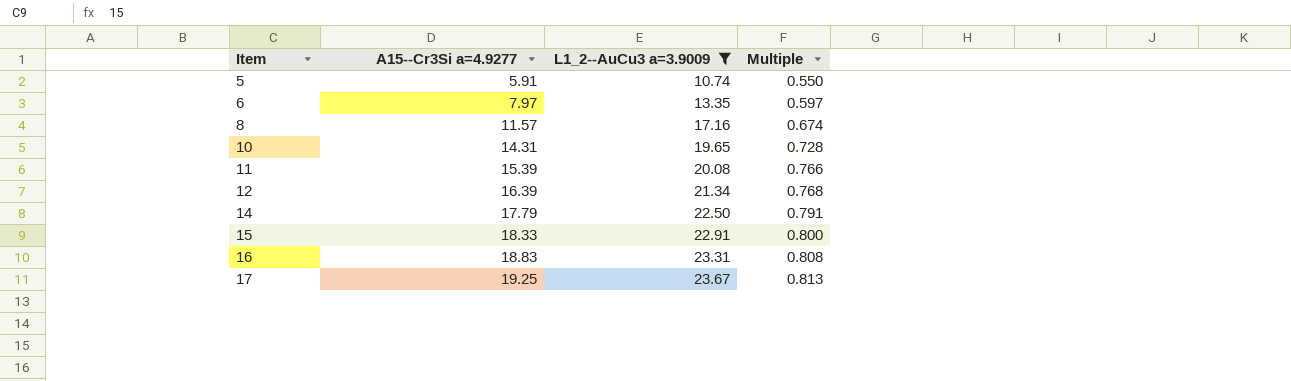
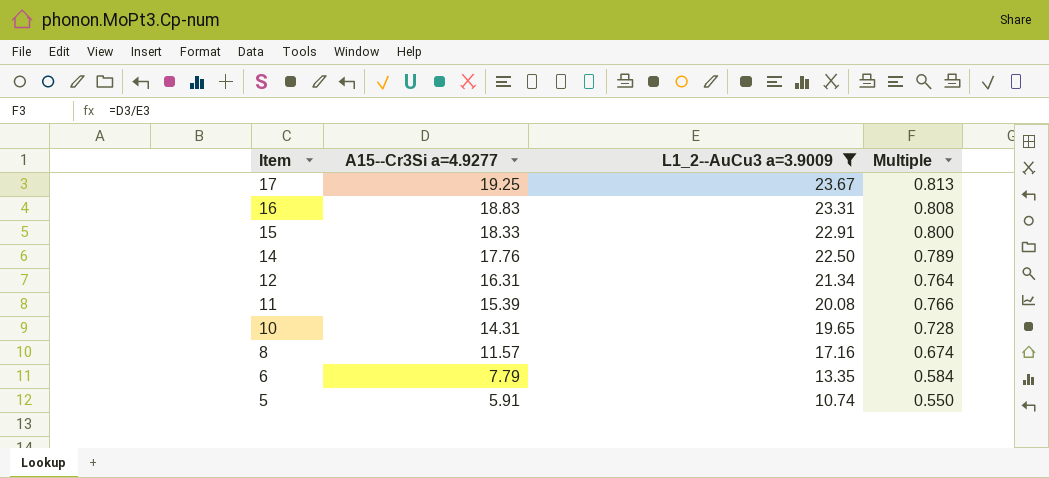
row order: Item ascending -> Item descending
14 | A15--Cr3Si a=4.9277: 17.79 -> 17.76
14 | Multiple: 0.791 -> 0.789
12 | A15--Cr3Si a=4.9277: 16.39 -> 16.31
12 | Multiple: 0.768 -> 0.764
6 | A15--Cr3Si a=4.9277: 7.97 -> 7.79
6 | Multiple: 0.597 -> 0.584

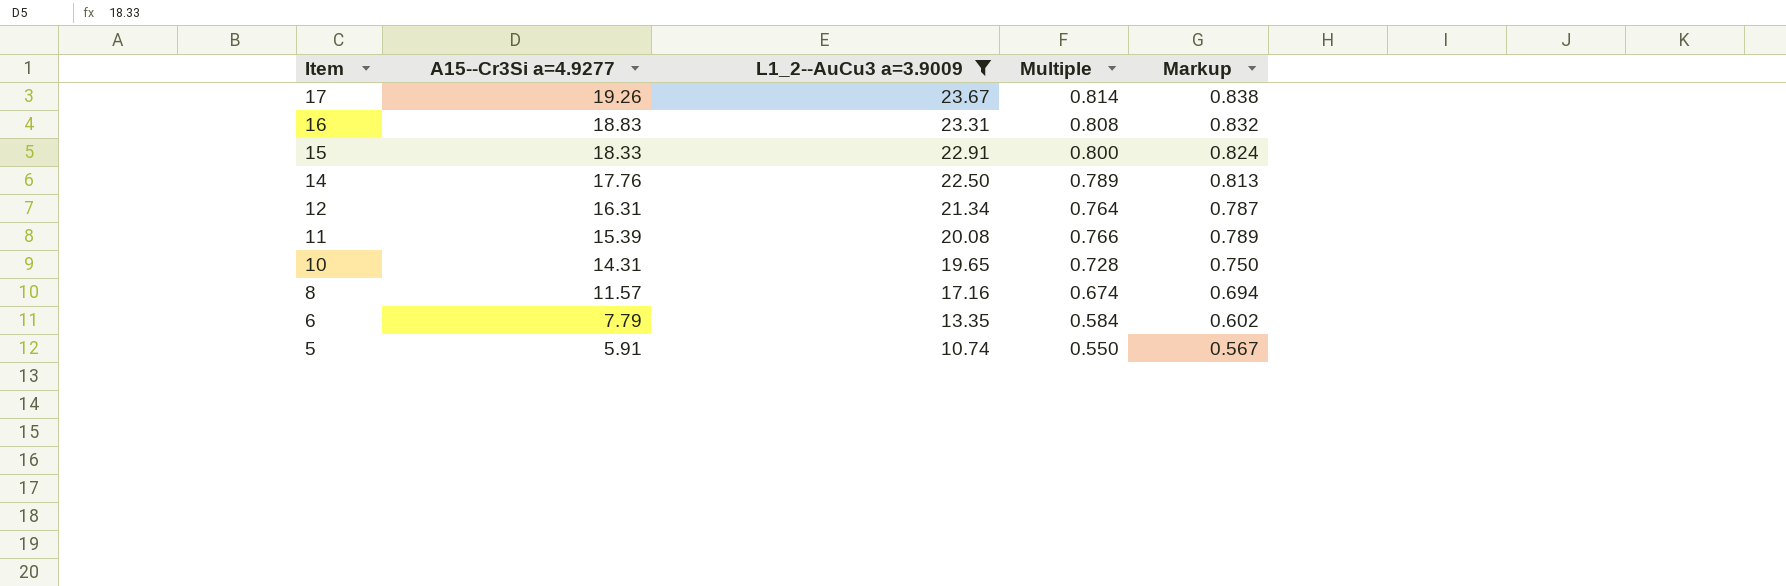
column Markup | formula: none -> [Multiple] * 1.03
17 | A15--Cr3Si a=4.9277: 19.25 -> 19.26
17 | Multiple: 0.813 -> 0.814

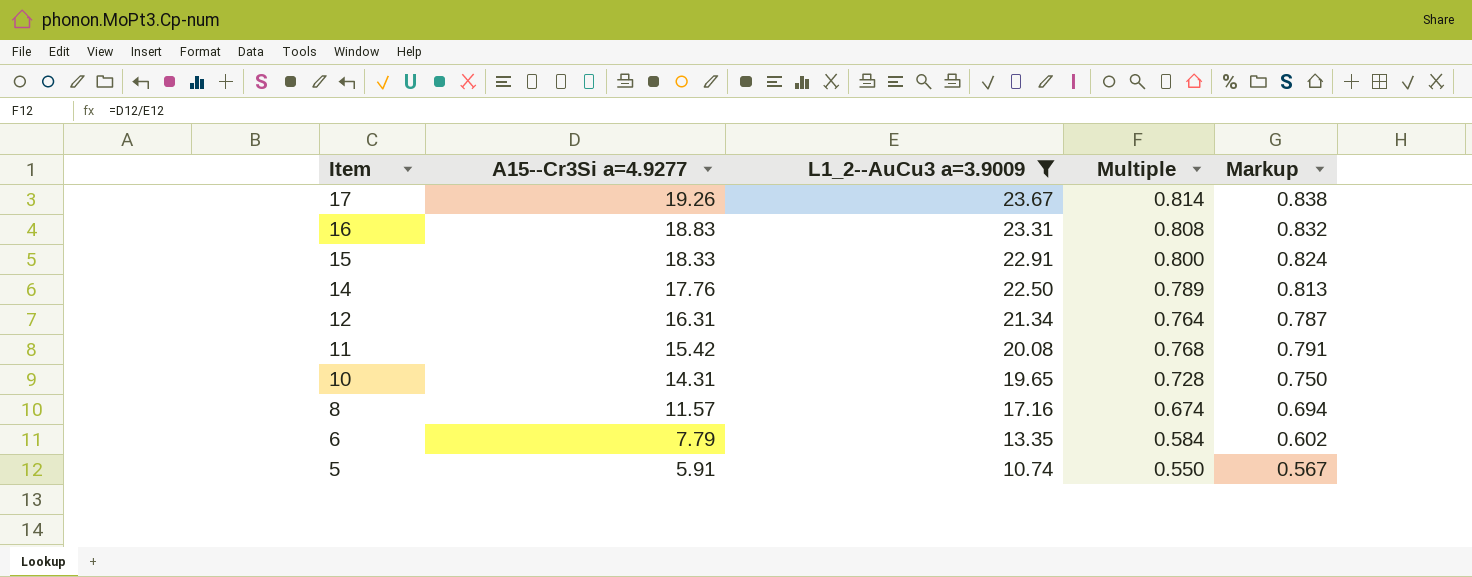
11 | A15--Cr3Si a=4.9277: 15.39 -> 15.42
11 | Multiple: 0.766 -> 0.768
11 | Markup: 0.789 -> 0.791

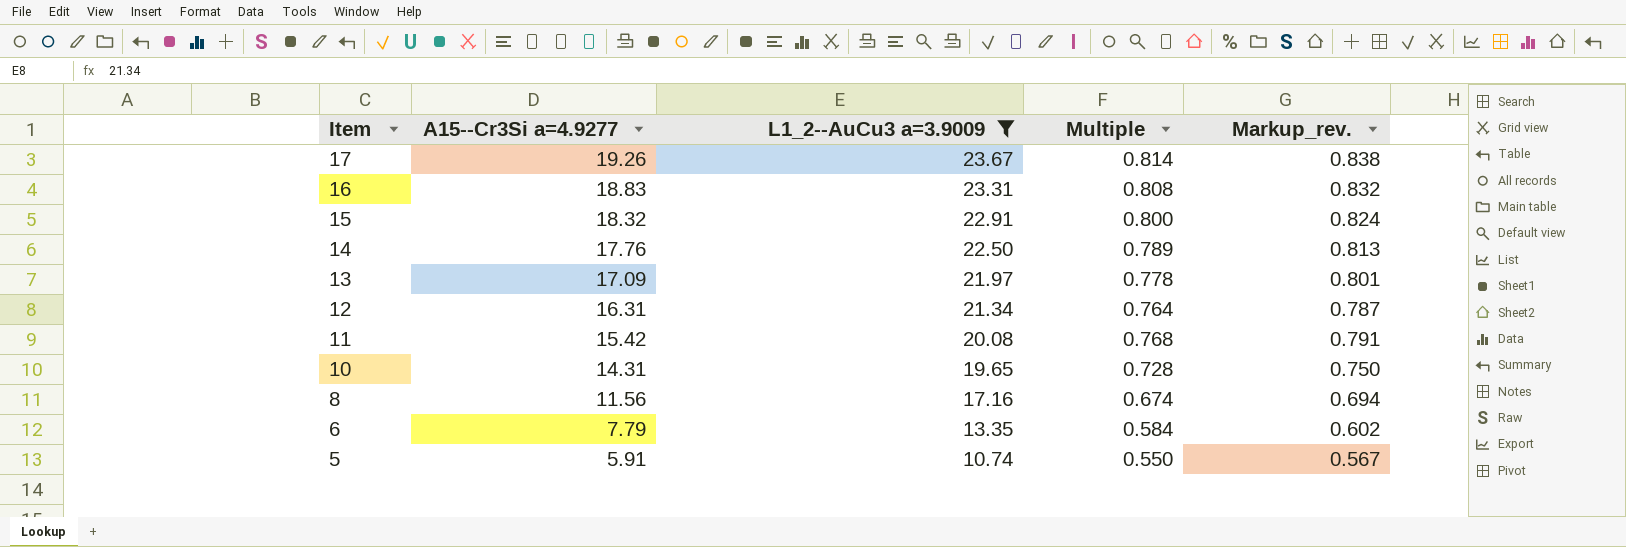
column name: Markup -> Markup_rev.
15 | A15--Cr3Si a=4.9277: 18.33 -> 18.32
row 13: none -> 17.09 | 21.97 | 0.778 | 0.801
8 | A15--Cr3Si a=4.9277: 11.57 -> 11.56

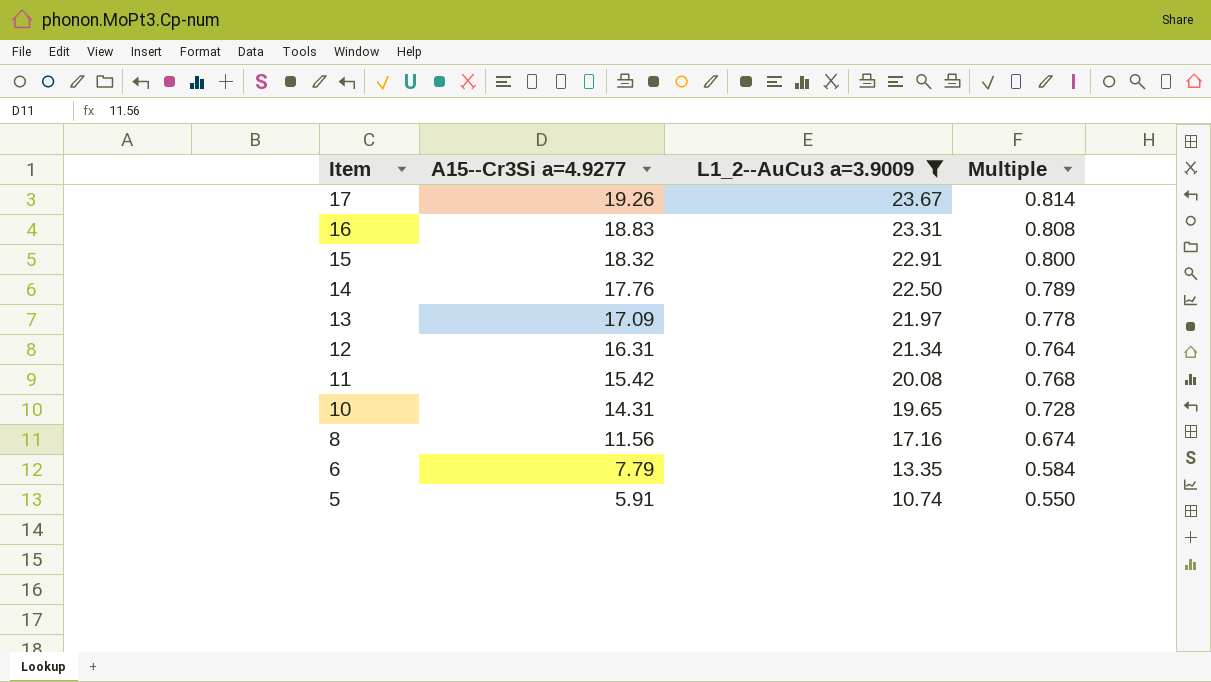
column Markup_rev. | formula: [Multiple] * 1.03 -> none

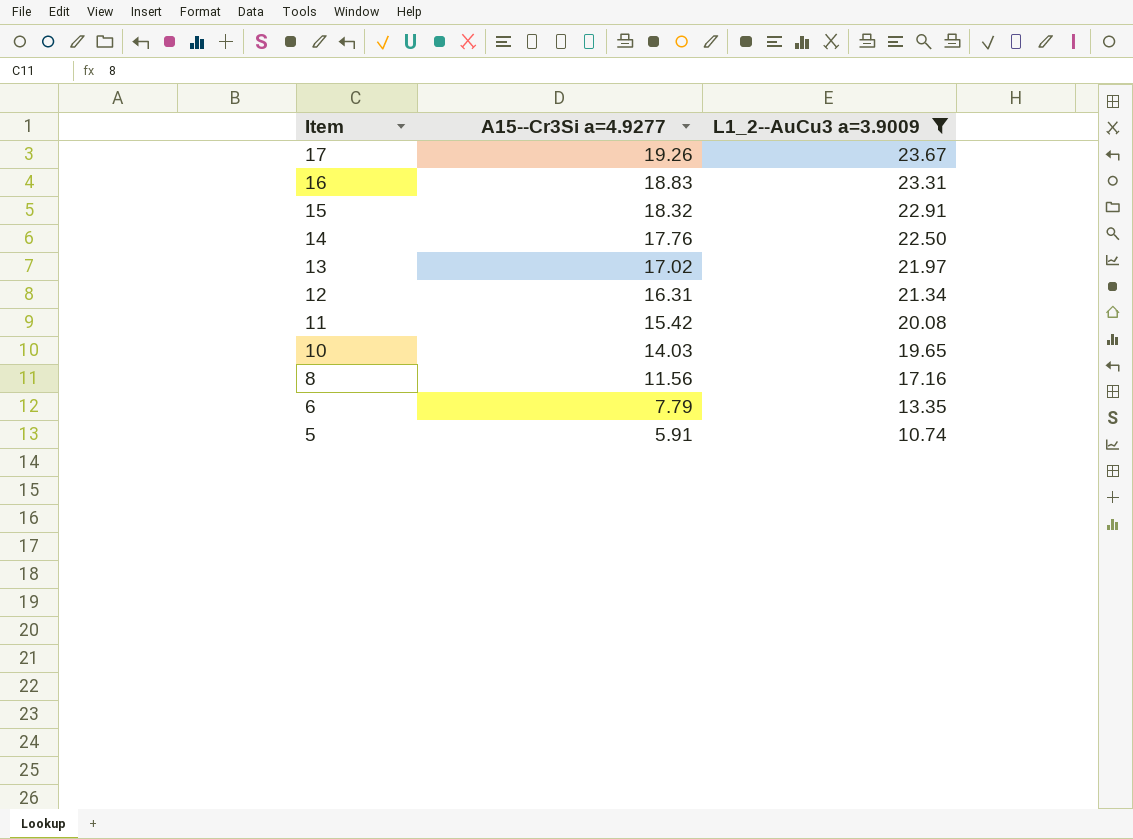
column Multiple | formula: [A15--Cr3Si a=4.9277] / [L1_2--AuCu3 a=3.9009] -> none
13 | A15--Cr3Si a=4.9277: 17.09 -> 17.02
10 | A15--Cr3Si a=4.9277: 14.31 -> 14.03

